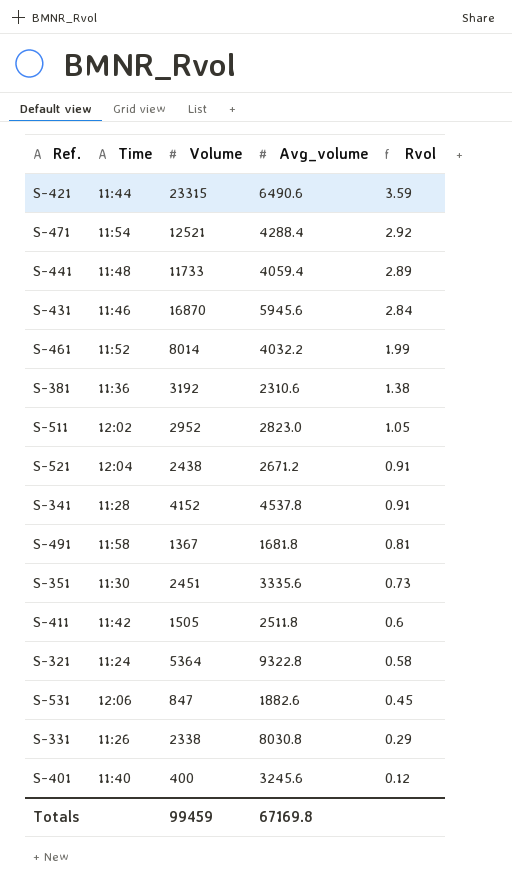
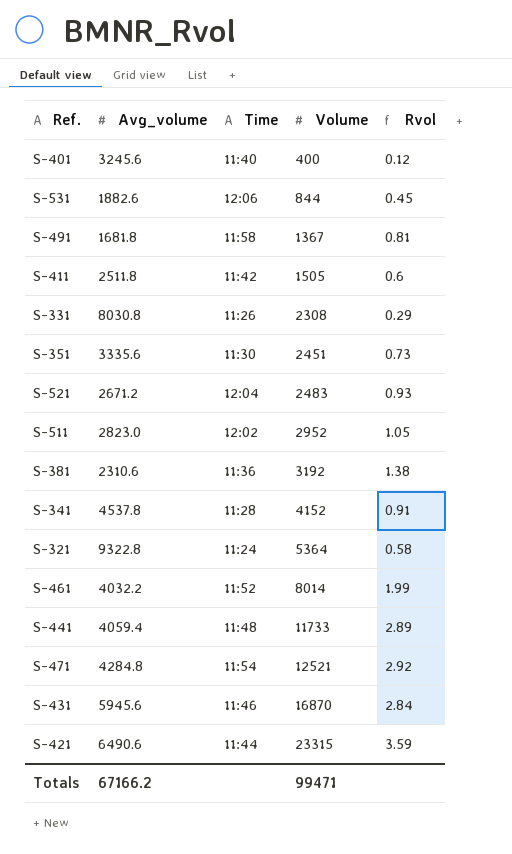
row order: Rvol descending -> Volume ascending
column Avg_volume | position: 4 -> 2
S-531 | Volume: 847 -> 844
S-331 | Volume: 2338 -> 2308
S-521 | Volume: 2438 -> 2483
S-521 | Rvol: 0.91 -> 0.93
S-471 | Avg_volume: 4288.4 -> 4284.8
Totals | Avg_volume: 67169.8 -> 67166.2
Totals | Volume: 99459 -> 99471

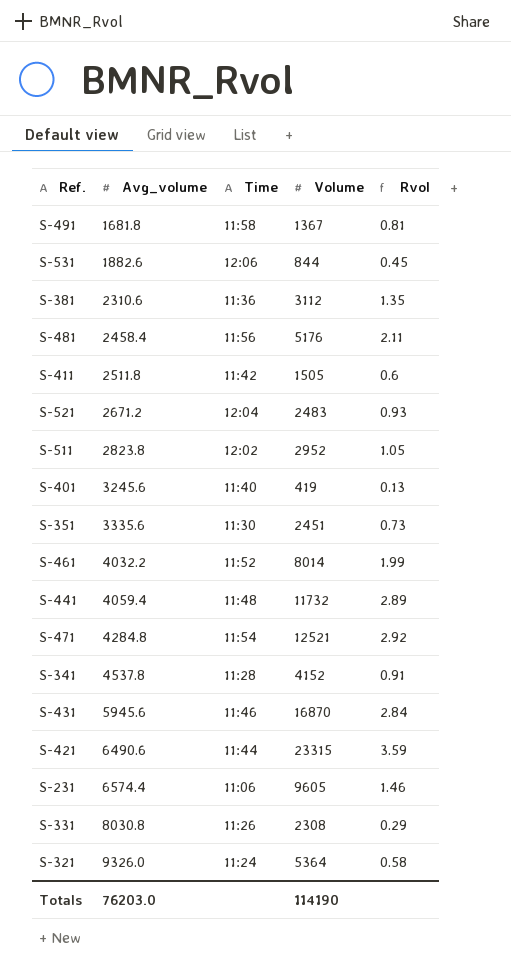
row order: Volume ascending -> Avg_volume ascending
S-381 | Volume: 3192 -> 3112
S-381 | Rvol: 1.38 -> 1.35
row S-481: none -> 2458.4 | 11:56 | 5176 | 2.11
S-511 | Avg_volume: 2823.0 -> 2823.8
S-401 | Volume: 400 -> 419
S-401 | Rvol: 0.12 -> 0.13
S-441 | Volume: 11733 -> 11732
row S-231: none -> 6574.4 | 11:06 | 9605 | 1.46
S-321 | Avg_volume: 9322.8 -> 9326.0
Totals | Avg_volume: 67166.2 -> 76203.0
Totals | Volume: 99471 -> 114190

